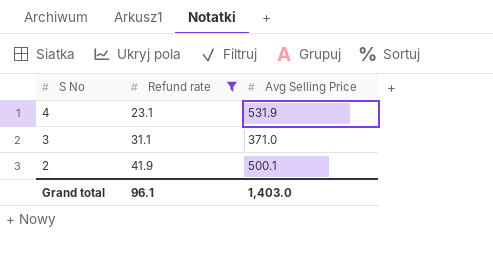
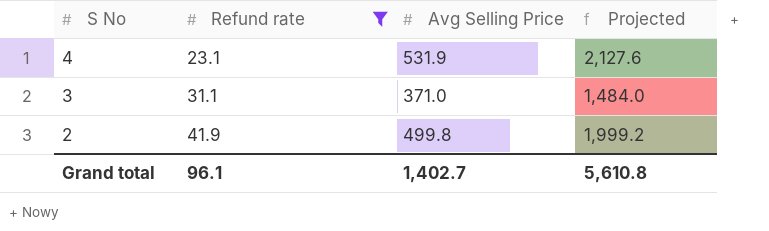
column Projected | formula: none -> [Avg Selling Price] * 4
2 | Avg Selling Price: 500.1 -> 499.8
Grand total | Avg Selling Price: 1,403.0 -> 1,402.7

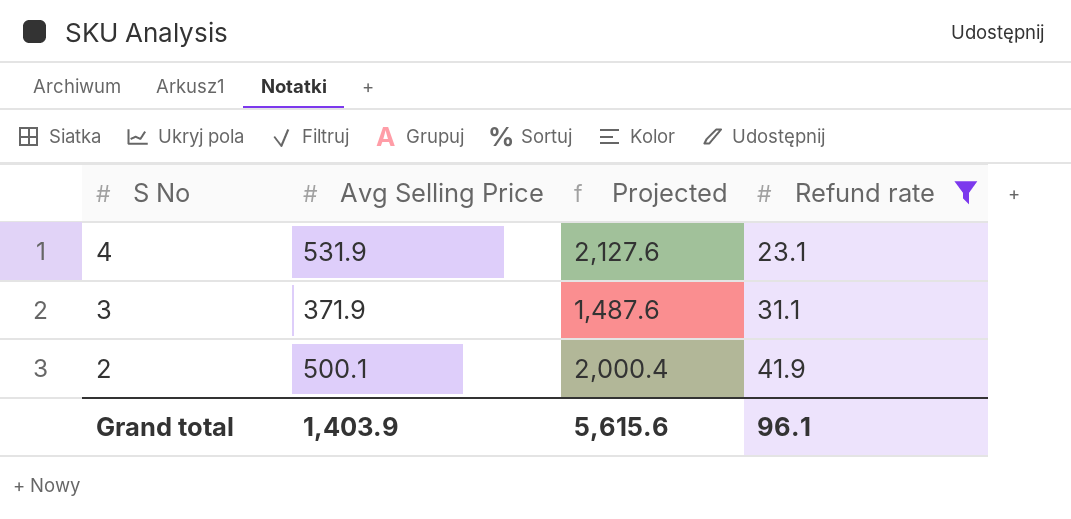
column Refund rate | position: 2 -> 4
3 | Avg Selling Price: 371.0 -> 371.9
3 | Projected: 1,484.0 -> 1,487.6
2 | Avg Selling Price: 499.8 -> 500.1
2 | Projected: 1,999.2 -> 2,000.4
Grand total | Avg Selling Price: 1,402.7 -> 1,403.9
Grand total | Projected: 5,610.8 -> 5,615.6

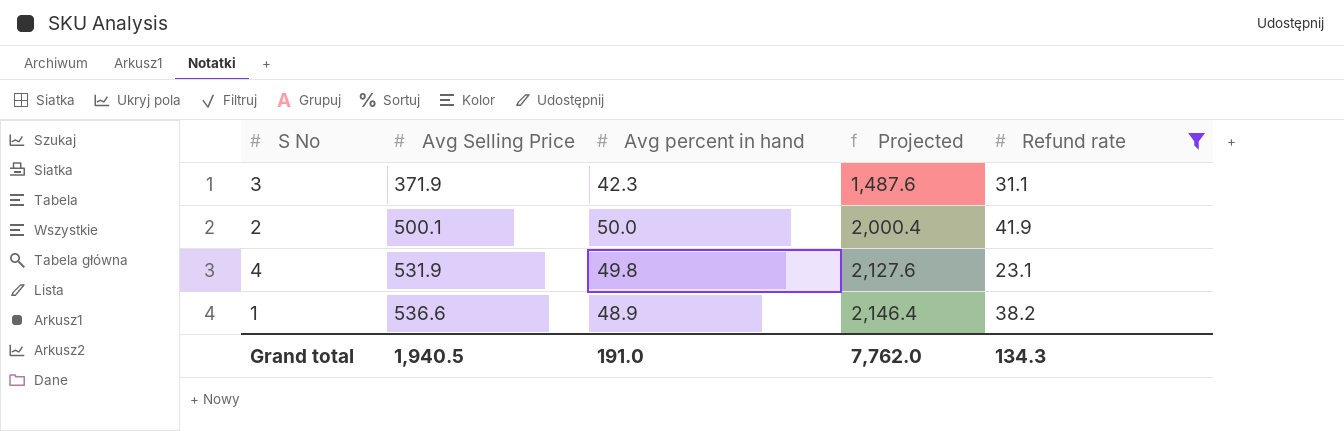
row order: S No descending -> Avg Selling Price ascending
column Avg percent in hand | position: none -> 3
row 1: none -> 536.6 | 48.9 | 2,146.4 | 38.2
Grand total | Avg Selling Price: 1,403.9 -> 1,940.5
Grand total | Projected: 5,615.6 -> 7,762.0
Grand total | Refund rate: 96.1 -> 134.3

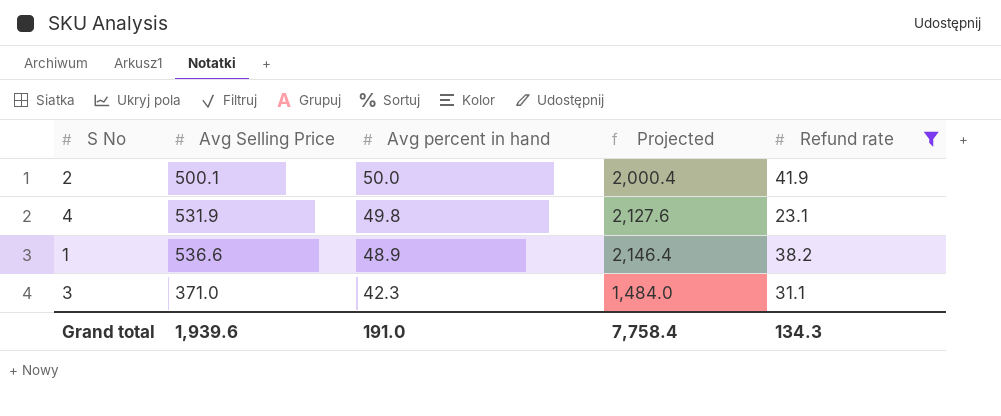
row order: Avg Selling Price ascending -> Avg percent in hand descending
3 | Avg Selling Price: 371.9 -> 371.0
3 | Projected: 1,487.6 -> 1,484.0
Grand total | Avg Selling Price: 1,940.5 -> 1,939.6
Grand total | Projected: 7,762.0 -> 7,758.4

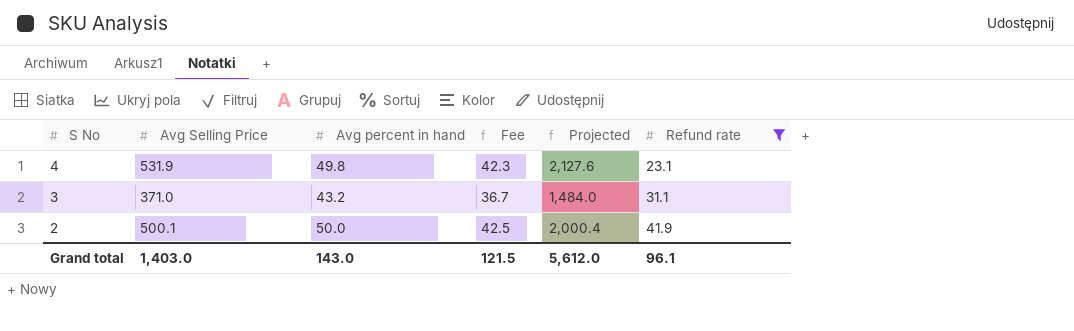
row order: Avg percent in hand descending -> S No descending
column Fee | formula: none -> [Avg percent in hand] * 0.85
row 1: 536.6 | 48.9 | 2,146.4 | 38.2 -> none
3 | Avg percent in hand: 42.3 -> 43.2
Grand total | Avg Selling Price: 1,939.6 -> 1,403.0
Grand total | Avg percent in hand: 191.0 -> 143.0
Grand total | Projected: 7,758.4 -> 5,612.0
Grand total | Refund rate: 134.3 -> 96.1

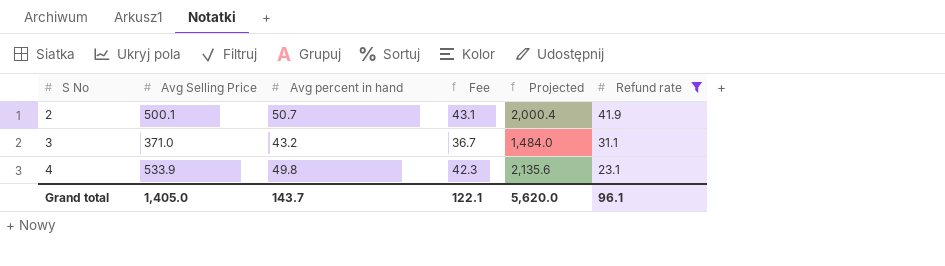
row order: S No descending -> S No ascending
2 | Avg percent in hand: 50.0 -> 50.7
2 | Fee: 42.5 -> 43.1
4 | Avg Selling Price: 531.9 -> 533.9
4 | Projected: 2,127.6 -> 2,135.6
Grand total | Avg Selling Price: 1,403.0 -> 1,405.0
Grand total | Avg percent in hand: 143.0 -> 143.7
Grand total | Fee: 121.5 -> 122.1
Grand total | Projected: 5,612.0 -> 5,620.0

